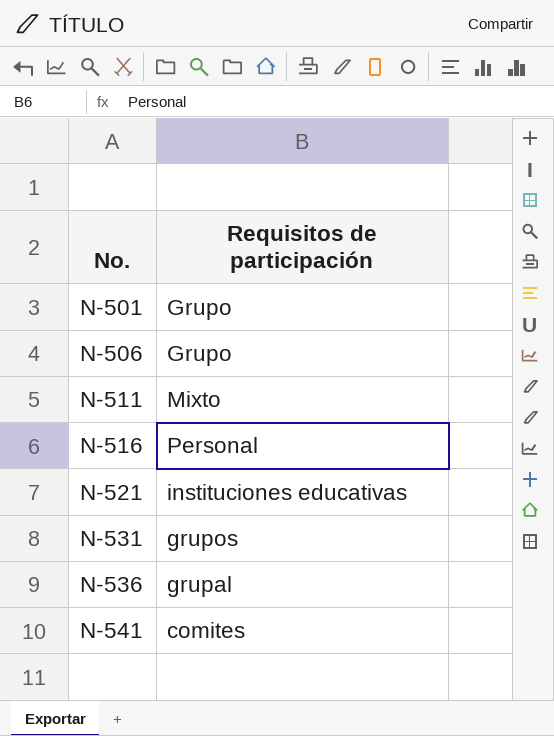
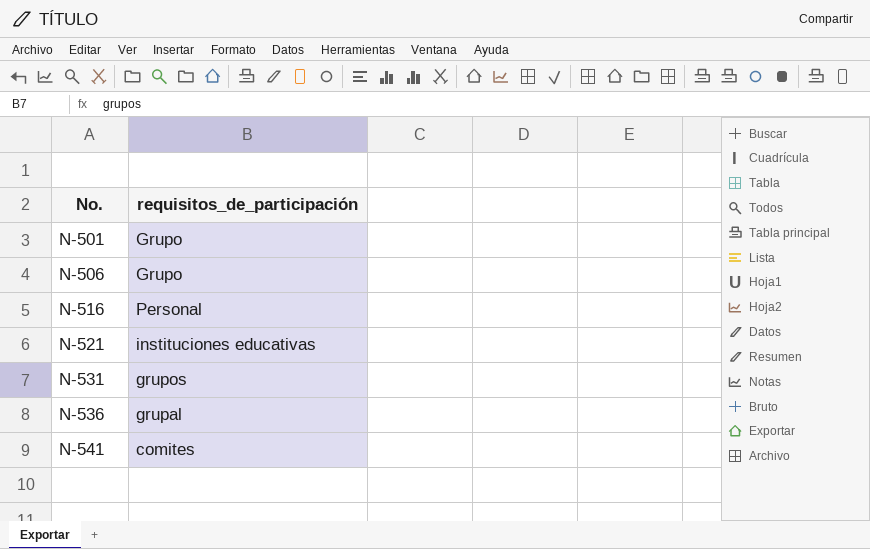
column name: Requisitos de participación -> requisitos_de_participación
row N-511: Mixto -> none

